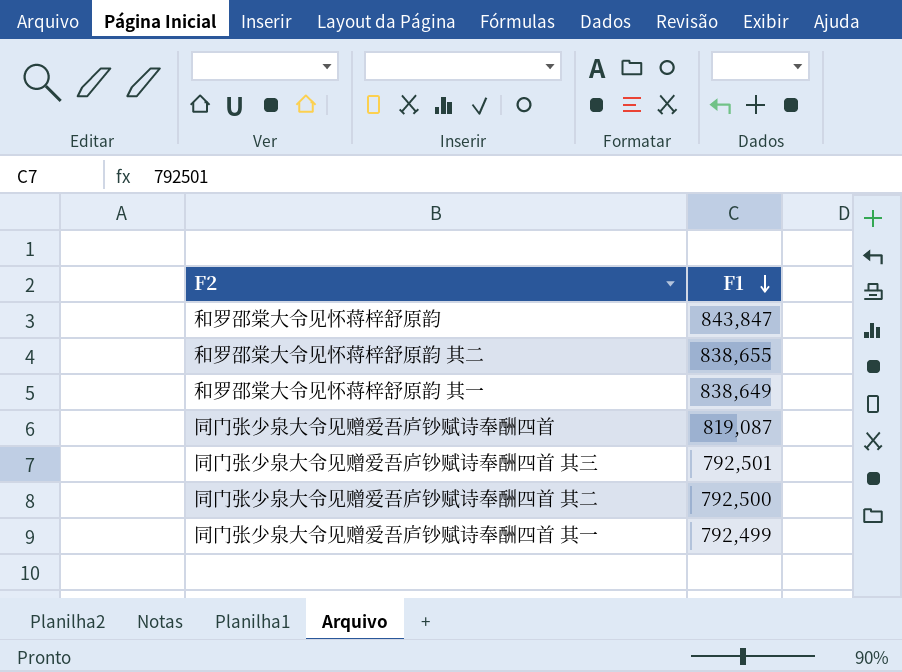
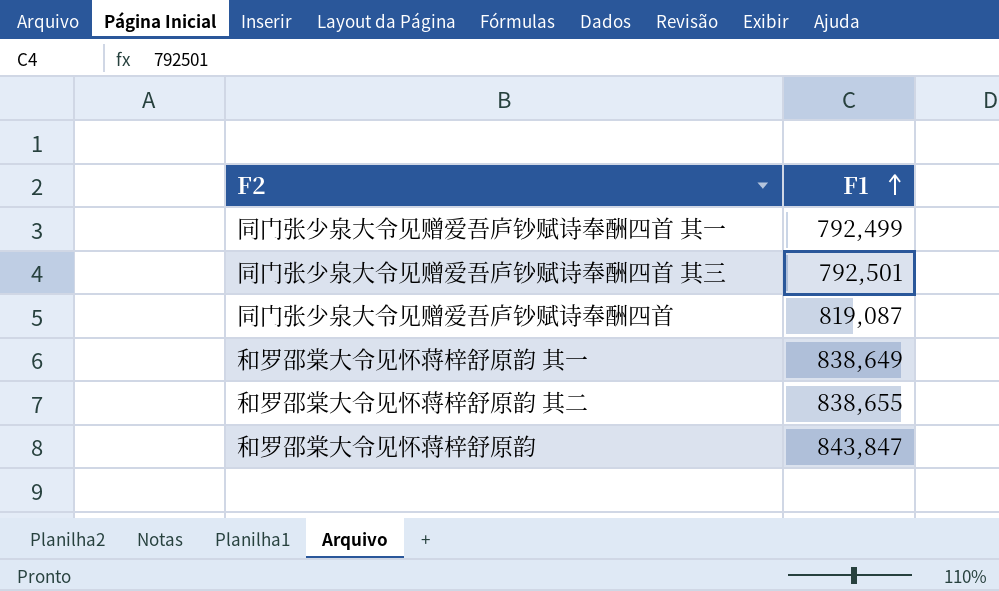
row order: F1 descending -> F1 ascending
row 同门张少泉大令见赠爱吾庐钞赋诗奉酬四首 其二: 792,500 -> none

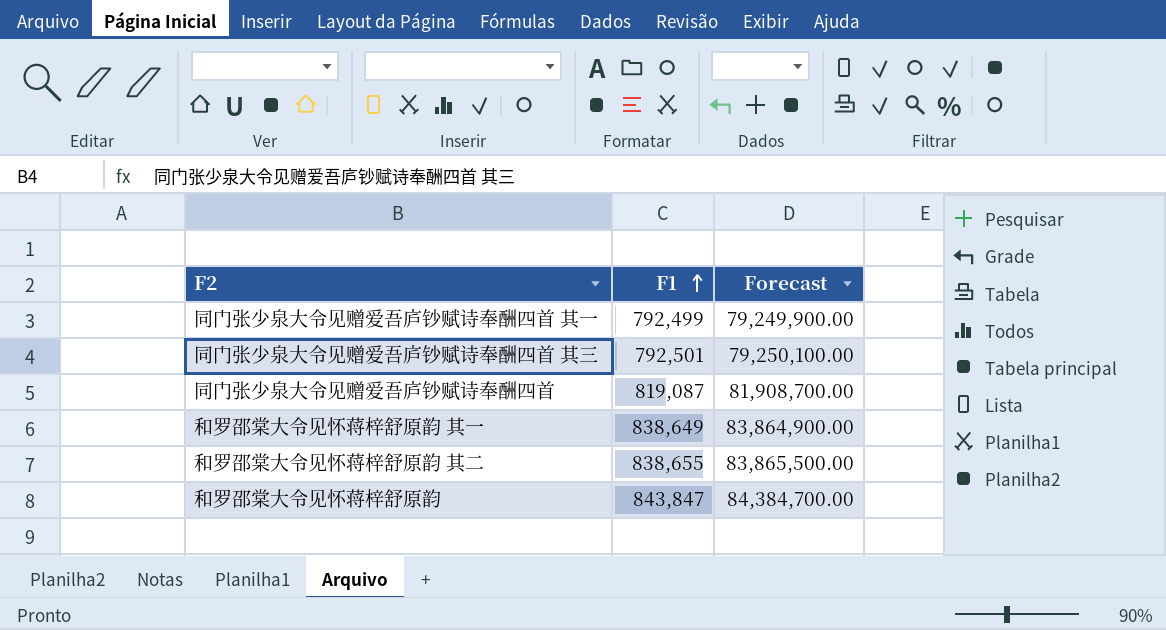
column Forecast | formula: none -> [F1] * 100

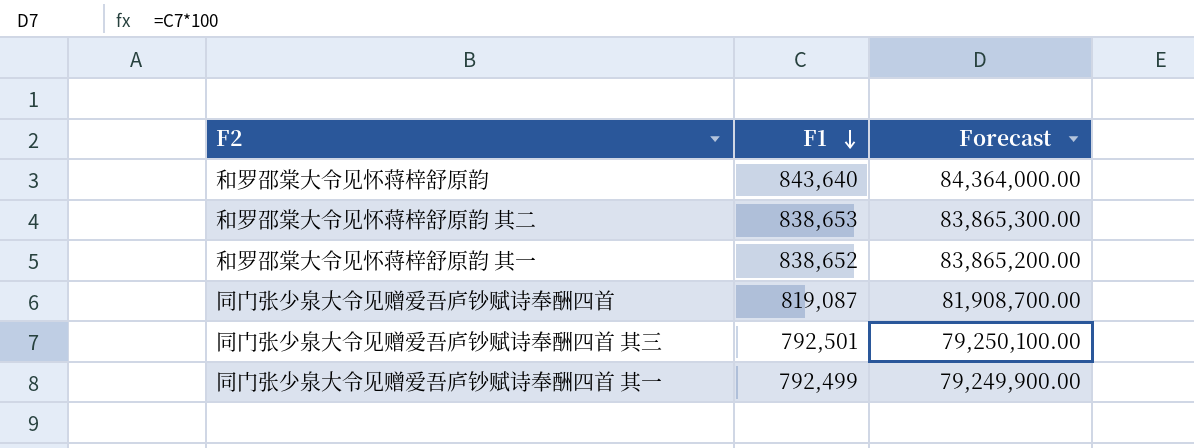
row order: F1 ascending -> F1 descending
和罗邵棠大令见怀蒋梓舒原韵 | F1: 843,847 -> 843,640
和罗邵棠大令见怀蒋梓舒原韵 | Forecast: 84,384,700.00 -> 84,364,000.00
和罗邵棠大令见怀蒋梓舒原韵 其二 | F1: 838,655 -> 838,653
和罗邵棠大令见怀蒋梓舒原韵 其二 | Forecast: 83,865,500.00 -> 83,865,300.00
和罗邵棠大令见怀蒋梓舒原韵 其一 | F1: 838,649 -> 838,652
和罗邵棠大令见怀蒋梓舒原韵 其一 | Forecast: 83,864,900.00 -> 83,865,200.00

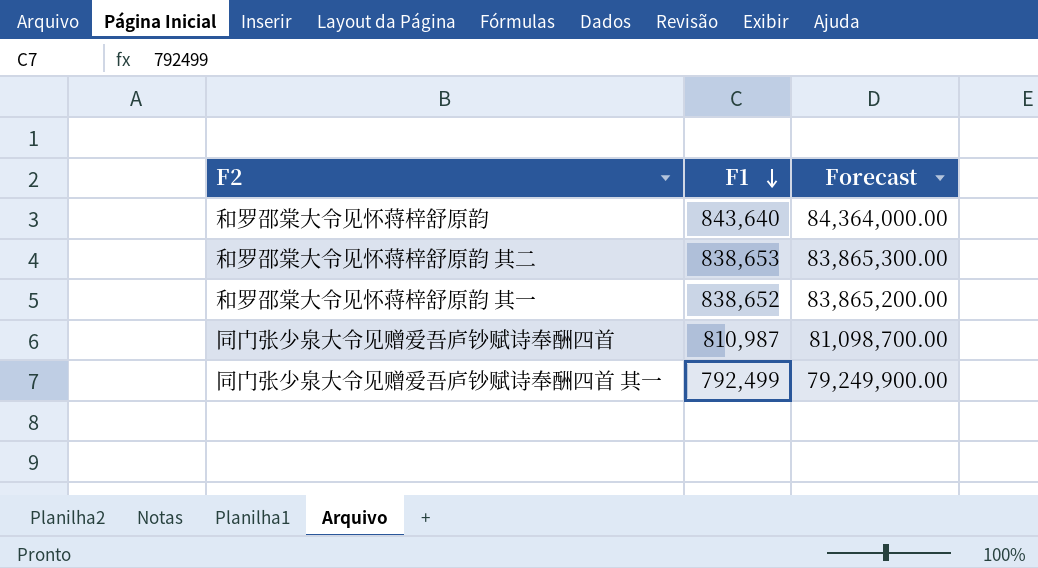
row 同门张少泉大令见赠爱吾庐钞赋诗奉酬四首 其三: 792,501 | 79,250,100.00 -> none
同门张少泉大令见赠爱吾庐钞赋诗奉酬四首 | F1: 819,087 -> 810,987
同门张少泉大令见赠爱吾庐钞赋诗奉酬四首 | Forecast: 81,908,700.00 -> 81,098,700.00

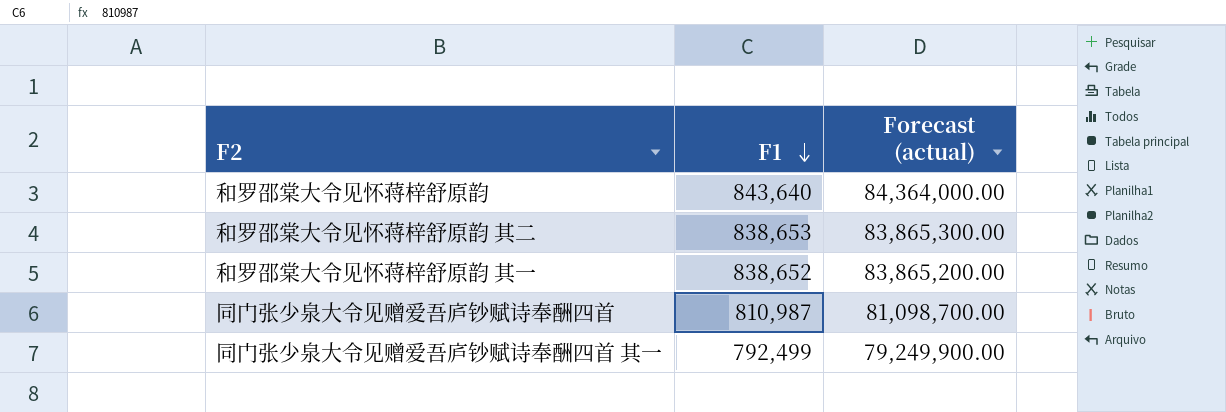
column name: Forecast -> Forecast (actual)

